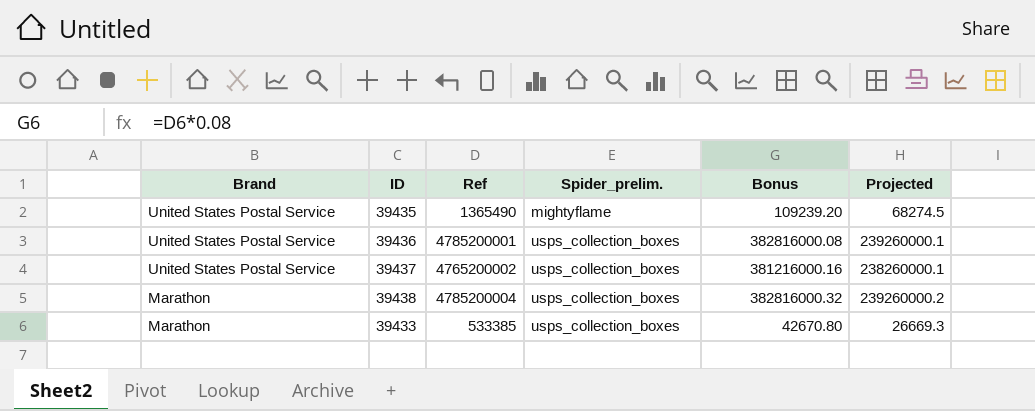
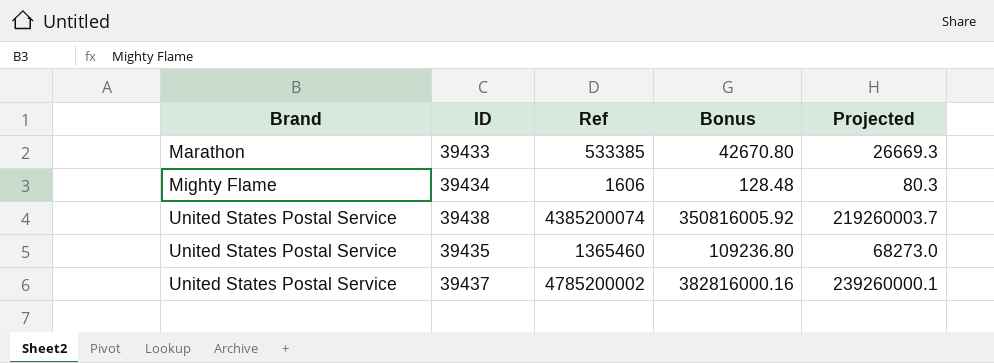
row order: Brand descending -> Brand ascending
column Spider_prelim. | position: 4 -> none
row 39436: United States Postal Service | 4785200001 | usps_collection_boxes | 382816000.08 | 239260000.1 -> none
row 39434: none -> Mighty Flame | 1606 | 128.48 | 80.3
39438 | Brand: Marathon -> United States Postal Service
39438 | Ref: 4785200004 -> 4385200074
39438 | Bonus: 382816000.32 -> 350816005.92
39438 | Projected: 239260000.2 -> 219260003.7
39435 | Ref: 1365490 -> 1365460
39435 | Bonus: 109239.20 -> 109236.80
39435 | Projected: 68274.5 -> 68273.0
39437 | Ref: 4765200002 -> 4785200002
39437 | Bonus: 381216000.16 -> 382816000.16
39437 | Projected: 238260000.1 -> 239260000.1

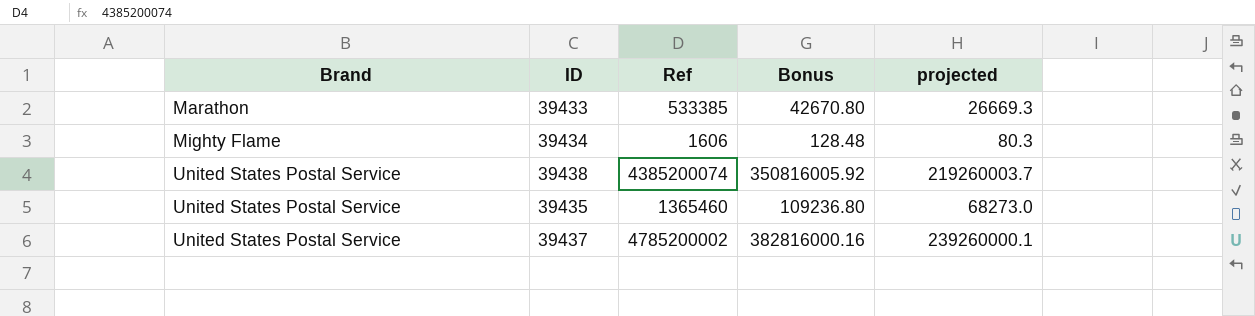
column name: Projected -> projected

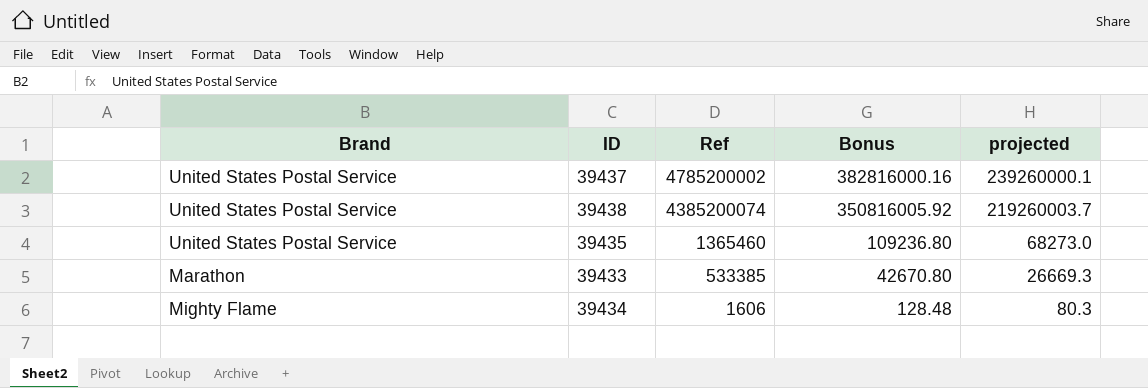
row order: Brand ascending -> Ref descending

